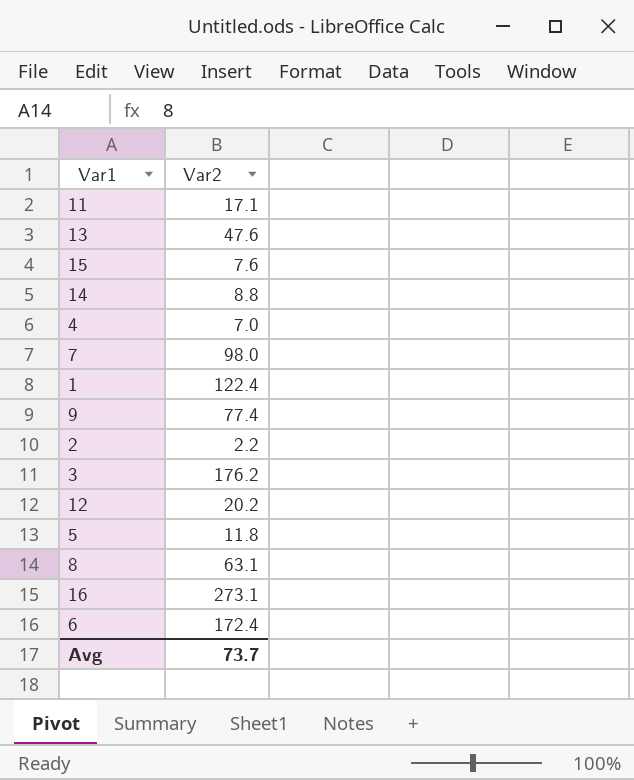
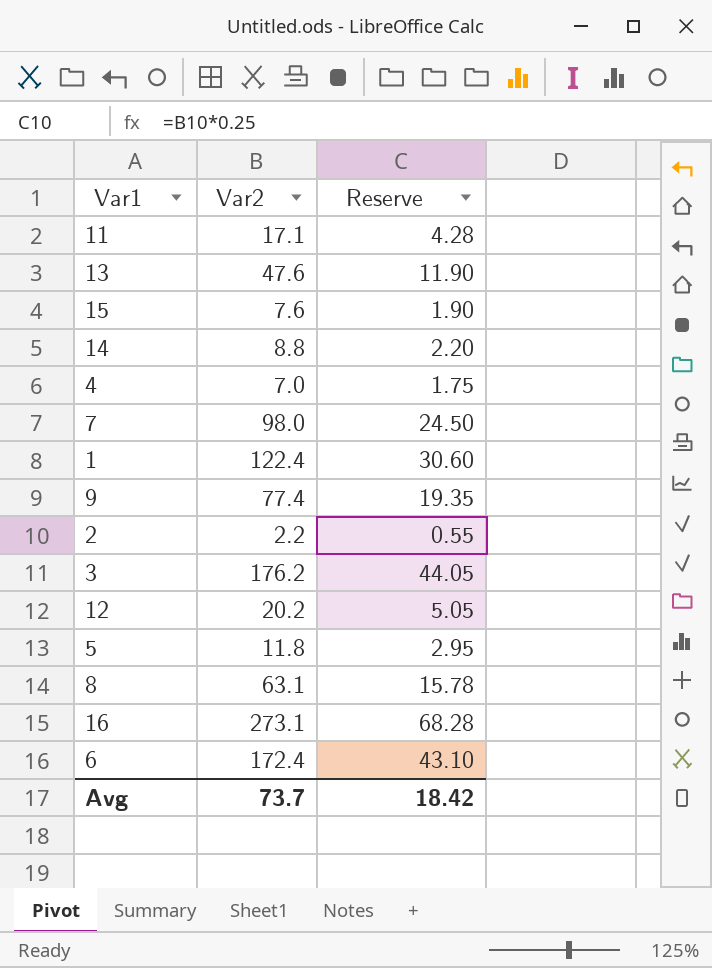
column Reserve | formula: none -> [Var2] * 0.25

